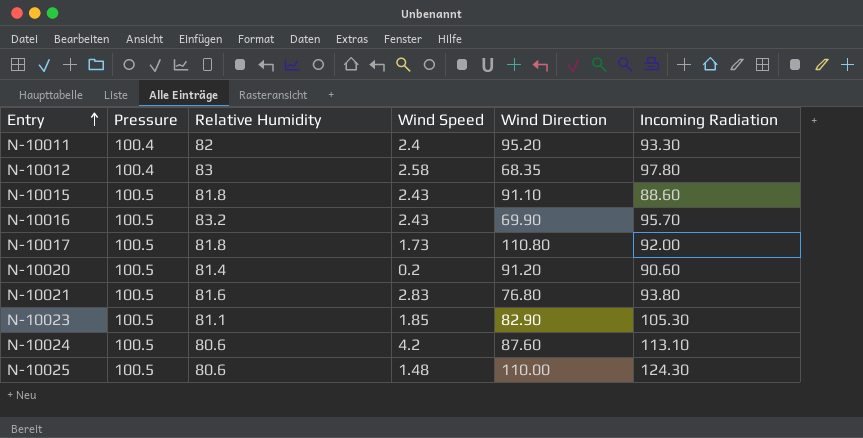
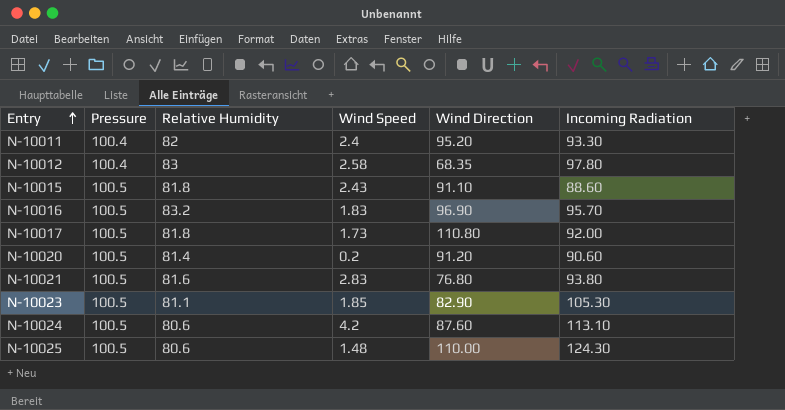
N-10016 | Wind Speed: 2.43 -> 1.83
N-10016 | Wind Direction: 69.90 -> 96.90

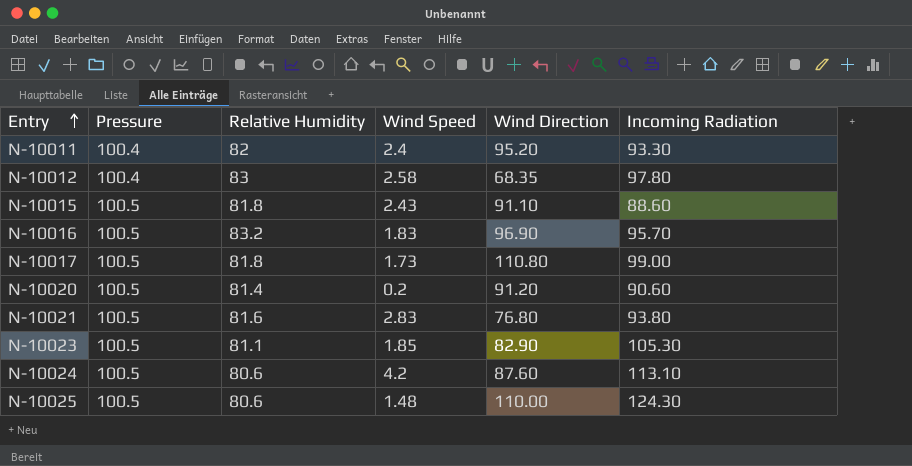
N-10017 | Incoming Radiation: 92.00 -> 99.00

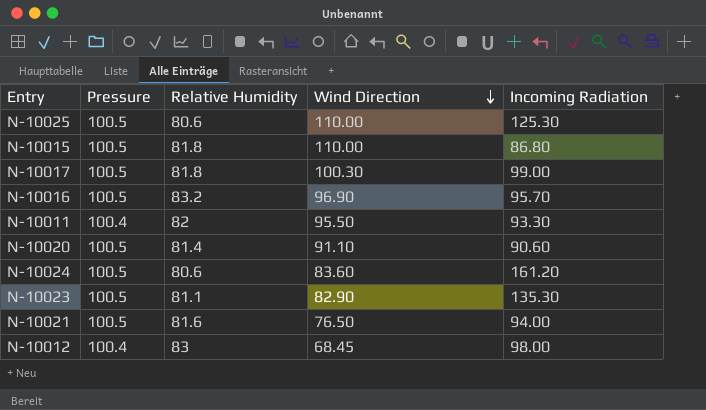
row order: Entry ascending -> Wind Direction descending
column Wind Speed | position: 4 -> none
N-10025 | Incoming Radiation: 124.30 -> 125.30
N-10015 | Wind Direction: 91.10 -> 110.00
N-10015 | Incoming Radiation: 88.60 -> 86.80
N-10017 | Wind Direction: 110.80 -> 100.30
N-10011 | Wind Direction: 95.20 -> 95.50
N-10020 | Wind Direction: 91.20 -> 91.10
N-10024 | Wind Direction: 87.60 -> 83.60
N-10024 | Incoming Radiation: 113.10 -> 161.20
N-10023 | Incoming Radiation: 105.30 -> 135.30
N-10021 | Wind Direction: 76.80 -> 76.50
N-10021 | Incoming Radiation: 93.80 -> 94.00
N-10012 | Wind Direction: 68.35 -> 68.45
N-10012 | Incoming Radiation: 97.80 -> 98.00

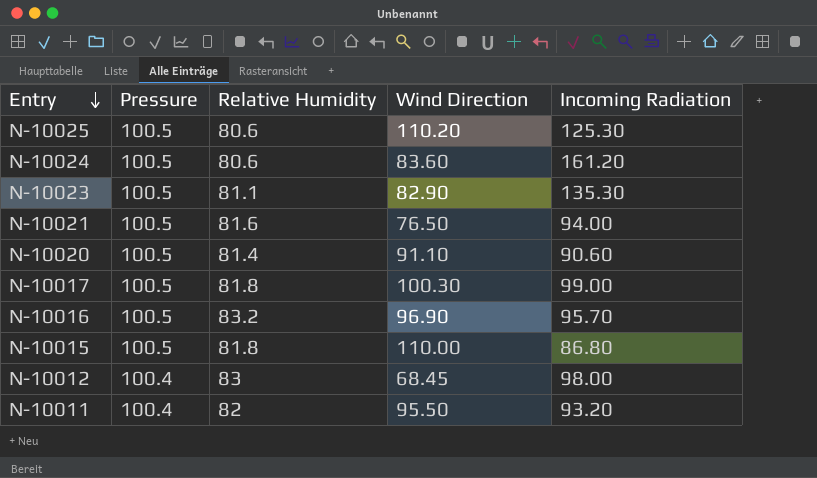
row order: Wind Direction descending -> Entry descending
N-10025 | Wind Direction: 110.00 -> 110.20
N-10011 | Incoming Radiation: 93.30 -> 93.20

